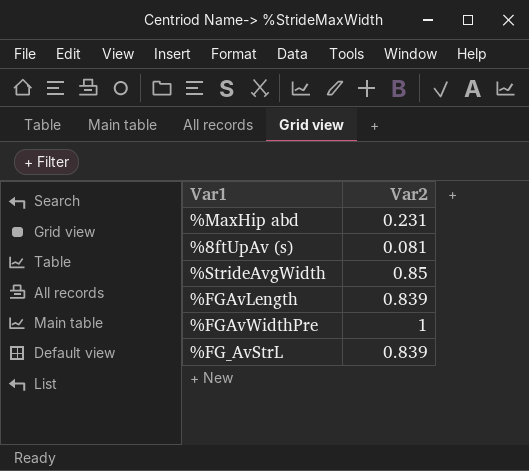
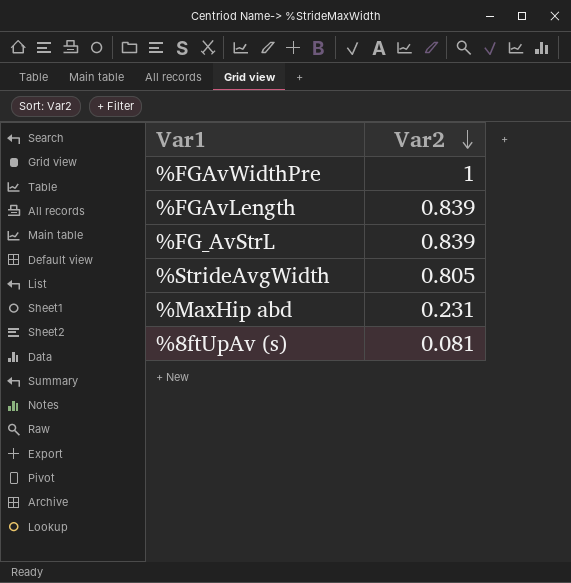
row order: none -> Var2 descending
%StrideAvgWidth | Var2: 0.85 -> 0.805

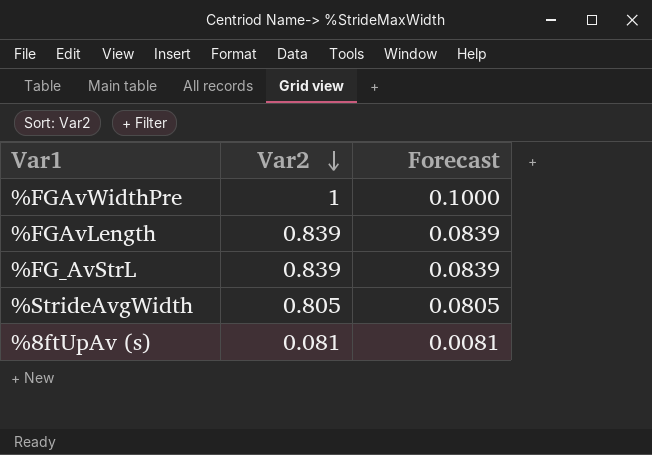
column Forecast | formula: none -> [Var2] * 0.1
row %MaxHip abd: 0.231 -> none

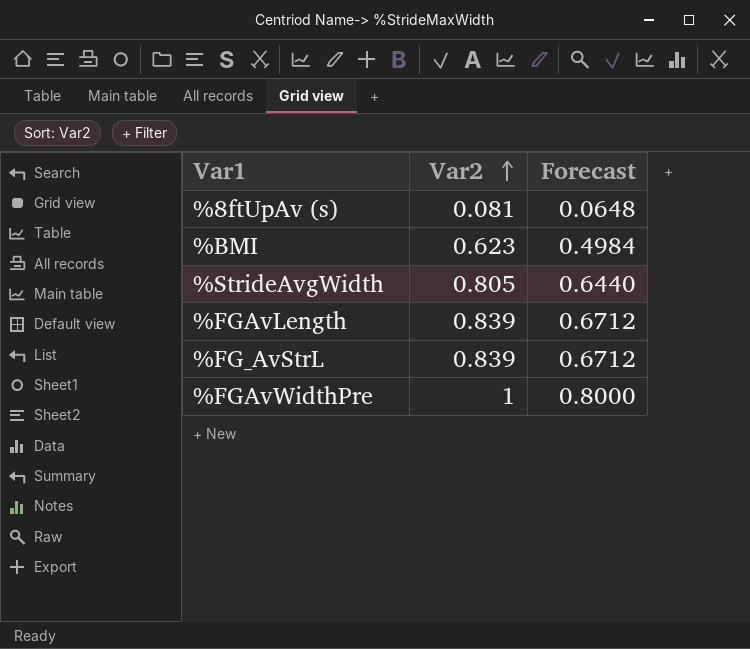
row order: Var2 descending -> Var2 ascending
column Forecast | formula: [Var2] * 0.1 -> [Var2] * 0.8
row %BMI: none -> 0.623 | 0.4984

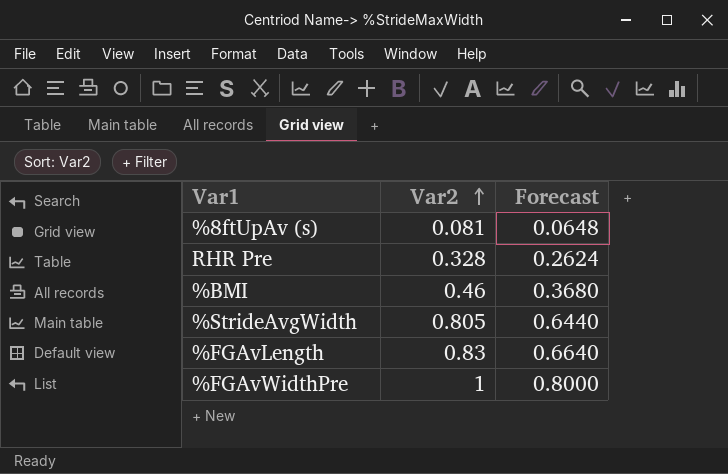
row %FG_AvStrL: 0.839 | 0.6712 -> none
row RHR Pre: none -> 0.328 | 0.2624
%BMI | Var2: 0.623 -> 0.46
%BMI | Forecast: 0.4984 -> 0.3680
%FGAvLength | Var2: 0.839 -> 0.83
%FGAvLength | Forecast: 0.6712 -> 0.6640

